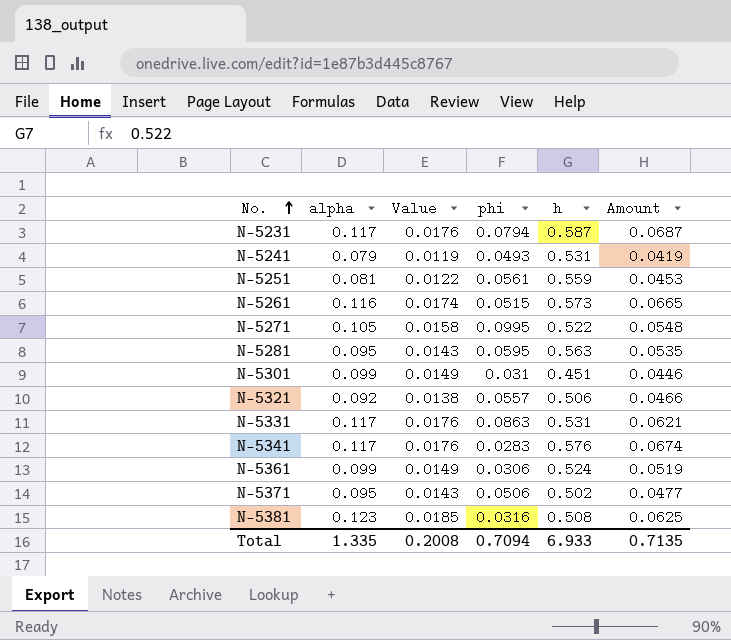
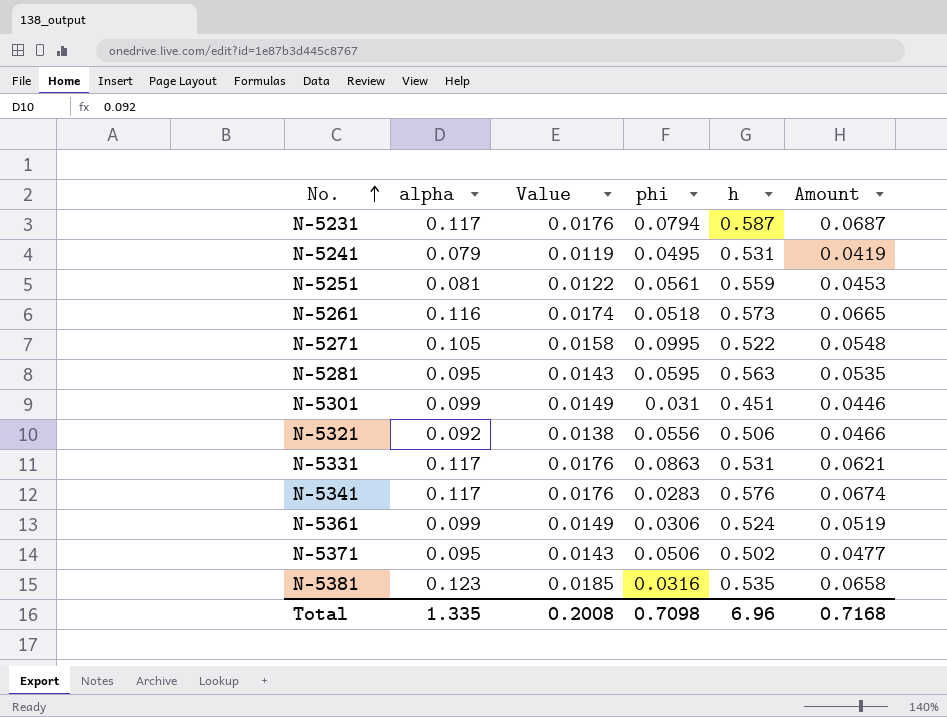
N-5241 | phi: 0.0493 -> 0.0495
N-5261 | phi: 0.0515 -> 0.0518
N-5321 | phi: 0.0557 -> 0.0556
N-5381 | h: 0.508 -> 0.535
N-5381 | Amount: 0.0625 -> 0.0658
Total | phi: 0.7094 -> 0.7098
Total | h: 6.933 -> 6.96
Total | Amount: 0.7135 -> 0.7168

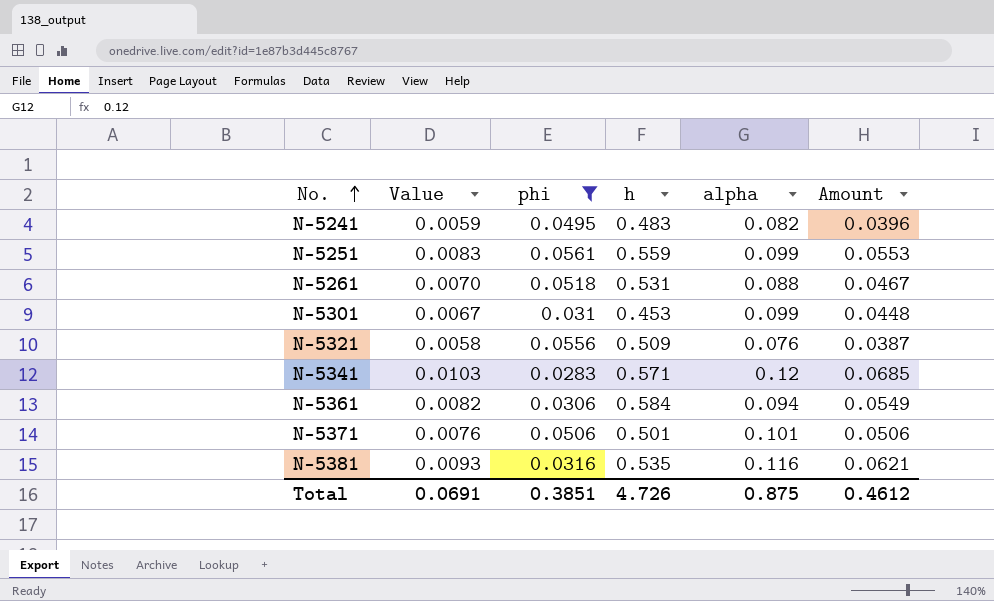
filter: none -> phi <= 0.0561
column Value | formula: [alpha] * 0.15 -> [Amount] * 0.15
column alpha | position: 2 -> 5
N-5241 | h: 0.531 -> 0.483
N-5241 | alpha: 0.079 -> 0.082
N-5241 | Amount: 0.0419 -> 0.0396
N-5251 | alpha: 0.081 -> 0.099
N-5251 | Amount: 0.0453 -> 0.0553
N-5261 | h: 0.573 -> 0.531
N-5261 | alpha: 0.116 -> 0.088
N-5261 | Amount: 0.0665 -> 0.0467
N-5301 | h: 0.451 -> 0.453
N-5301 | Amount: 0.0446 -> 0.0448
N-5321 | h: 0.506 -> 0.509
N-5321 | alpha: 0.092 -> 0.076
N-5321 | Amount: 0.0466 -> 0.0387
N-5341 | h: 0.576 -> 0.571
N-5341 | alpha: 0.117 -> 0.12
N-5341 | Amount: 0.0674 -> 0.0685
N-5361 | h: 0.524 -> 0.584
N-5361 | alpha: 0.099 -> 0.094
N-5361 | Amount: 0.0519 -> 0.0549
N-5371 | h: 0.502 -> 0.501
N-5371 | alpha: 0.095 -> 0.101
N-5371 | Amount: 0.0477 -> 0.0506
N-5381 | alpha: 0.123 -> 0.116
N-5381 | Amount: 0.0658 -> 0.0621
Total | Value: 0.2008 -> 0.0691
Total | phi: 0.7098 -> 0.3851
Total | h: 6.96 -> 4.726
Total | alpha: 1.335 -> 0.875
Total | Amount: 0.7168 -> 0.4612

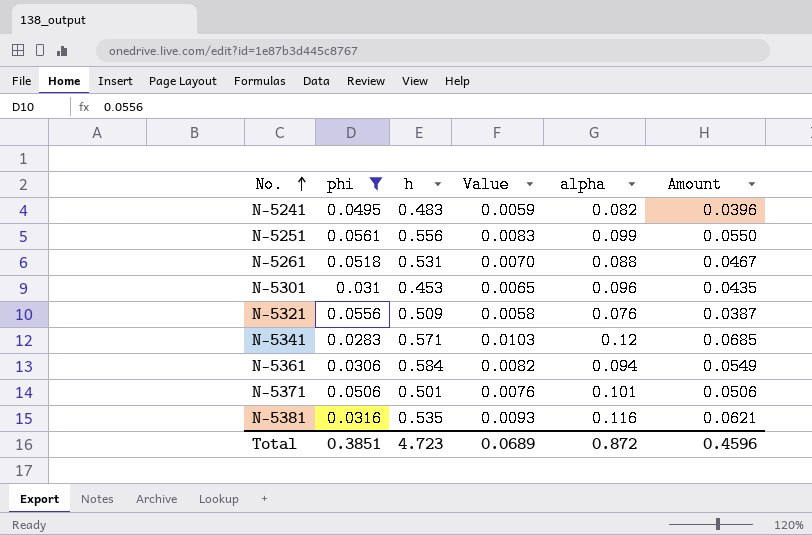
column Value | position: 2 -> 4
N-5251 | h: 0.559 -> 0.556
N-5251 | Amount: 0.0553 -> 0.0550
N-5301 | Value: 0.0067 -> 0.0065
N-5301 | alpha: 0.099 -> 0.096
N-5301 | Amount: 0.0448 -> 0.0435
Total | h: 4.726 -> 4.723
Total | Value: 0.0691 -> 0.0689
Total | alpha: 0.875 -> 0.872
Total | Amount: 0.4612 -> 0.4596

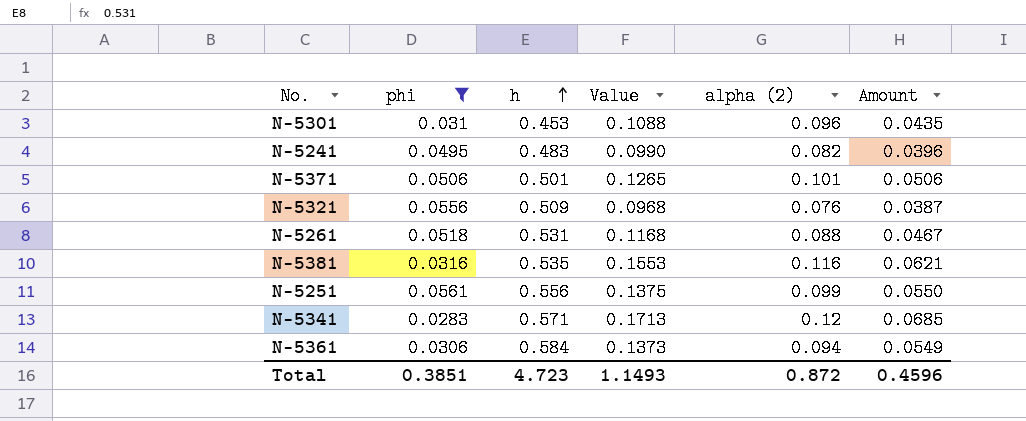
row order: No. ascending -> h ascending
column Value | formula: [Amount] * 0.15 -> [Amount] * 2.5
column name: alpha -> alpha (2)
Total | Value: 0.0689 -> 1.1493

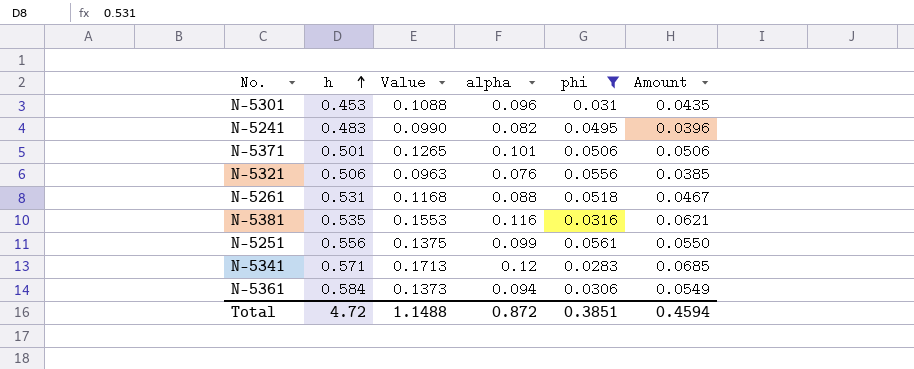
column name: alpha (2) -> alpha
column phi | position: 2 -> 5
N-5321 | h: 0.509 -> 0.506
N-5321 | Value: 0.0968 -> 0.0963
N-5321 | Amount: 0.0387 -> 0.0385
Total | h: 4.723 -> 4.72
Total | Value: 1.1493 -> 1.1488
Total | Amount: 0.4596 -> 0.4594

